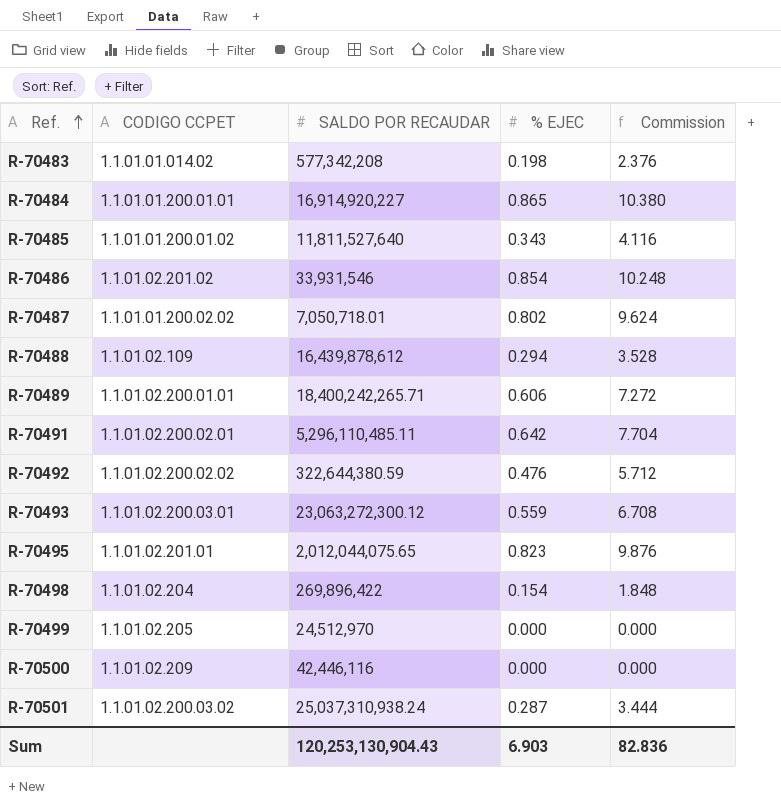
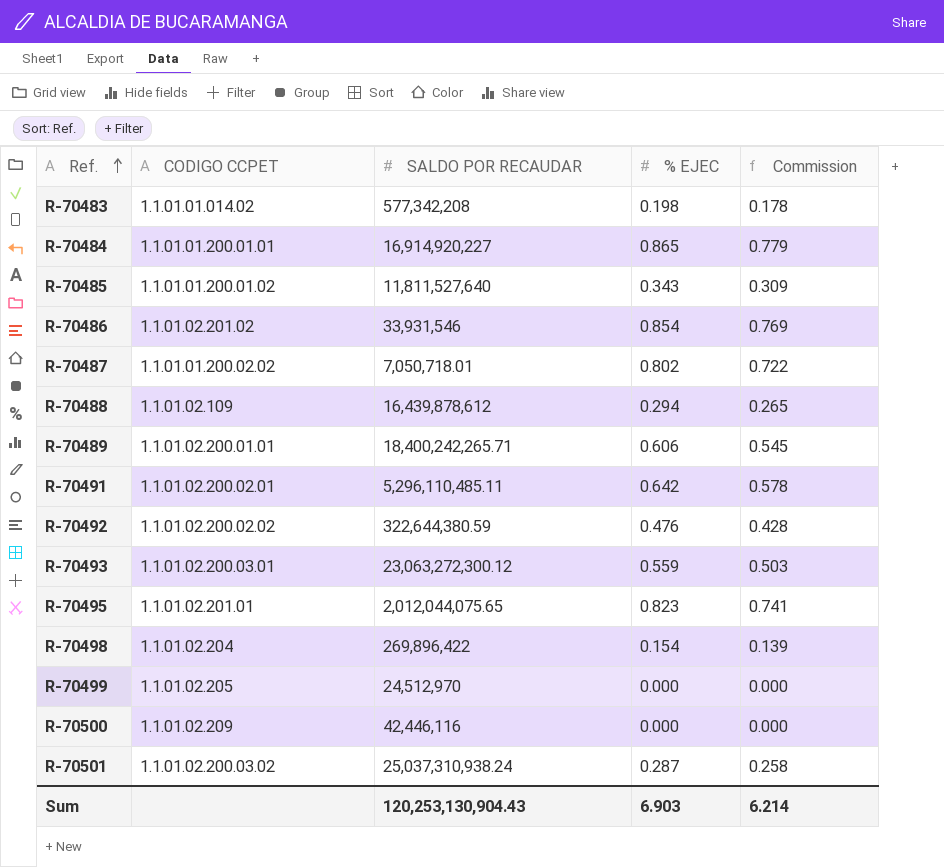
column Commission | formula: [% EJEC] * 12 -> [% EJEC] * 0.9
Sum | Commission: 82.836 -> 6.214

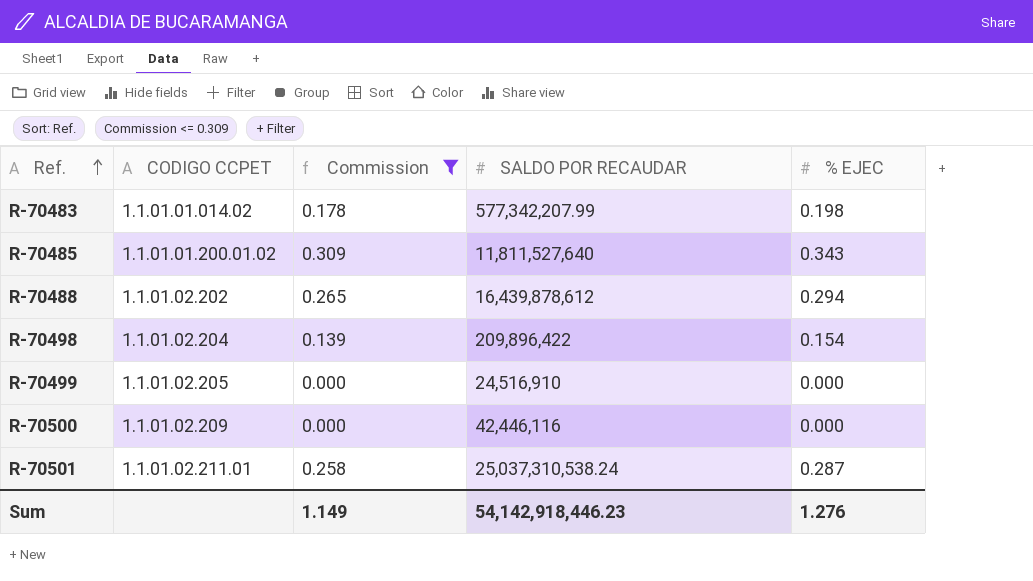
filter: none -> Commission <= 0.309
column Commission | position: 5 -> 3
R-70483 | SALDO POR RECAUDAR: 577,342,208 -> 577,342,207.99
R-70488 | CODIGO CCPET: 1.1.01.02.109 -> 1.1.01.02.202
R-70498 | SALDO POR RECAUDAR: 269,896,422 -> 209,896,422
R-70499 | SALDO POR RECAUDAR: 24,512,970 -> 24,516,910
R-70501 | CODIGO CCPET: 1.1.01.02.200.03.02 -> 1.1.01.02.211.01
R-70501 | SALDO POR RECAUDAR: 25,037,310,938.24 -> 25,037,310,538.24
Sum | Commission: 6.214 -> 1.149
Sum | SALDO POR RECAUDAR: 120,253,130,904.43 -> 54,142,918,446.23
Sum | % EJEC: 6.903 -> 1.276

